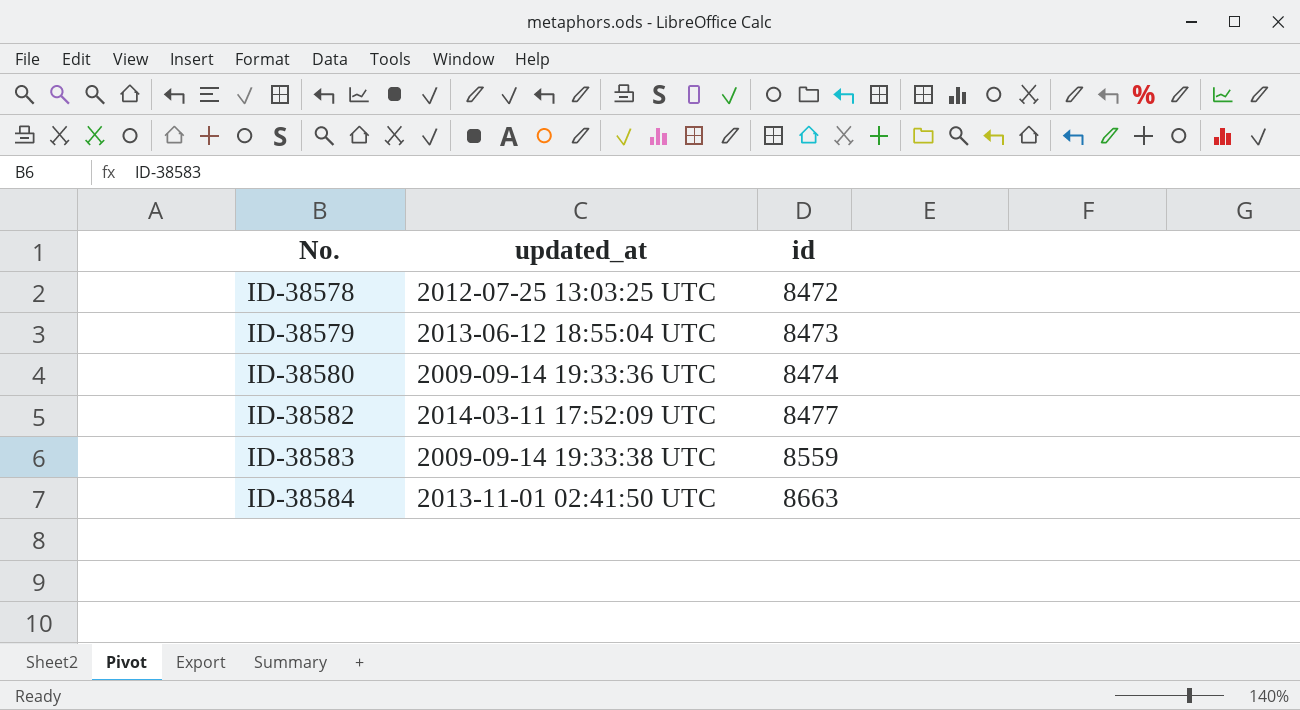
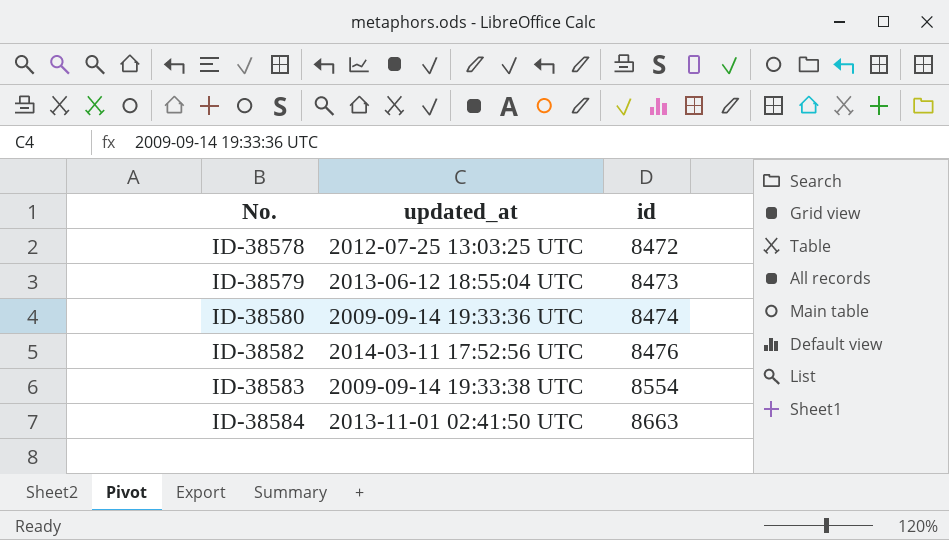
ID-38582 | updated_at: 2014-03-11 17:52:09 UTC -> 2014-03-11 17:52:56 UTC
ID-38582 | id: 8477 -> 8476
ID-38583 | id: 8559 -> 8554

